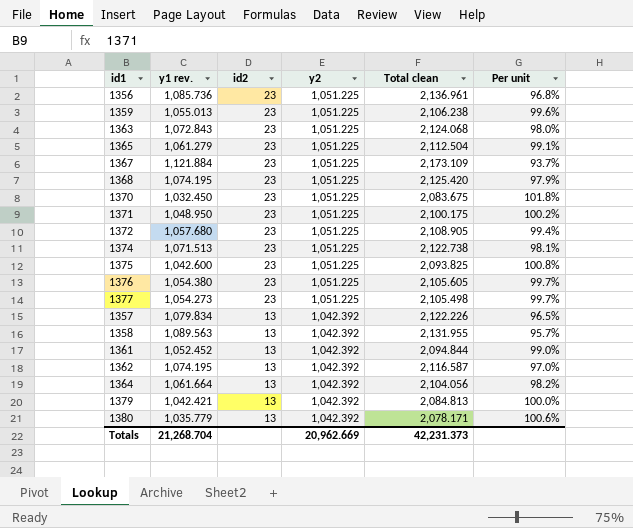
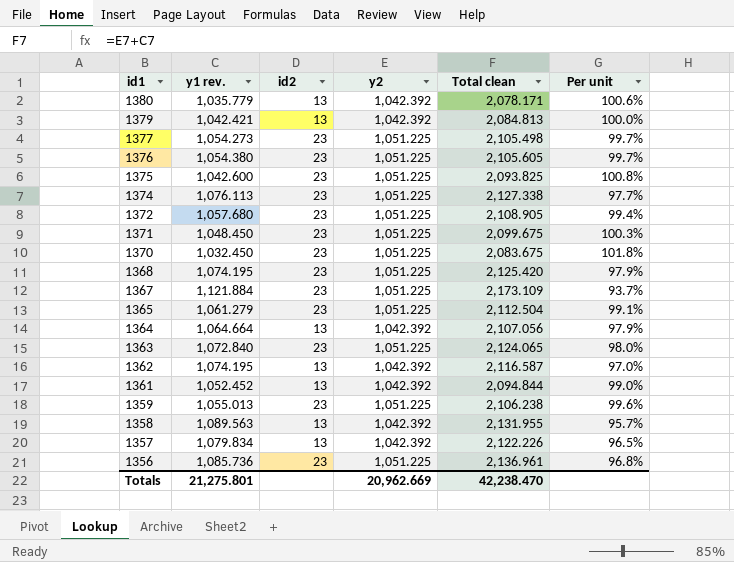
row order: id2 descending -> id1 descending
1374 | y1 rev.: 1,071.513 -> 1,076.113
1374 | Total clean: 2,122.738 -> 2,127.338
1374 | Per unit: 98.1% -> 97.7%
1371 | y1 rev.: 1,048.950 -> 1,048.450
1371 | Total clean: 2,100.175 -> 2,099.675
1371 | Per unit: 100.2% -> 100.3%
1364 | y1 rev.: 1,061.664 -> 1,064.664
1364 | Total clean: 2,104.056 -> 2,107.056
1364 | Per unit: 98.2% -> 97.9%
1363 | y1 rev.: 1,072.843 -> 1,072.840
1363 | Total clean: 2,124.068 -> 2,124.065
Totals | y1 rev.: 21,268.704 -> 21,275.801
Totals | Total clean: 42,231.373 -> 42,238.470

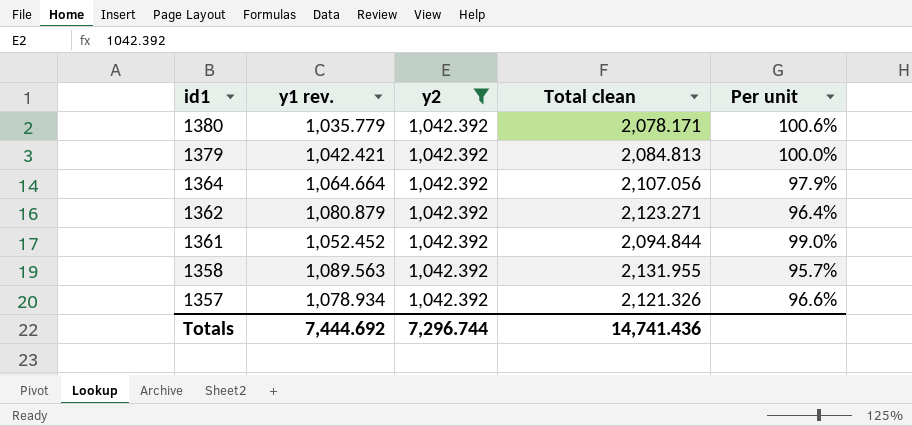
filter: none -> y2 = 1,042.392
column id2 | position: 3 -> none
1362 | y1 rev.: 1,074.195 -> 1,080.879
1362 | Total clean: 2,116.587 -> 2,123.271
1362 | Per unit: 97.0% -> 96.4%
1357 | y1 rev.: 1,079.834 -> 1,078.934
1357 | Total clean: 2,122.226 -> 2,121.326
1357 | Per unit: 96.5% -> 96.6%
Totals | y1 rev.: 21,275.801 -> 7,444.692
Totals | y2: 20,962.669 -> 7,296.744
Totals | Total clean: 42,238.470 -> 14,741.436

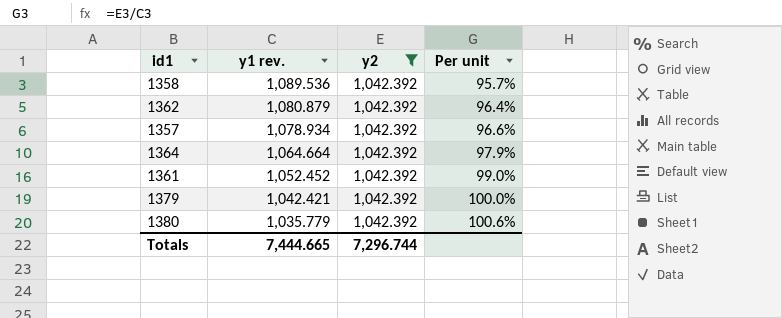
row order: id1 descending -> y1 rev. descending
column Total clean | formula: [y1 rev.] + [y2] -> none
1358 | y1 rev.: 1,089.563 -> 1,089.536
Totals | y1 rev.: 7,444.692 -> 7,444.665

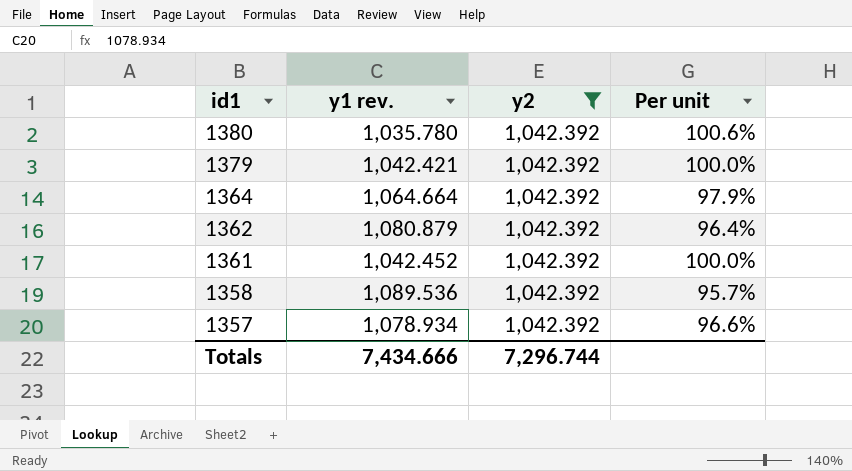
row order: y1 rev. descending -> id1 descending
1380 | y1 rev.: 1,035.779 -> 1,035.780
1361 | y1 rev.: 1,052.452 -> 1,042.452
1361 | Per unit: 99.0% -> 100.0%
Totals | y1 rev.: 7,444.665 -> 7,434.666

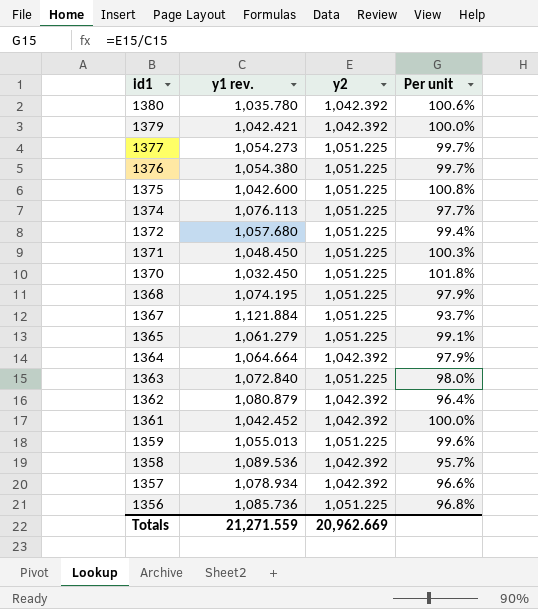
filter: y2 = 1,042.392 -> none
Totals | y1 rev.: 7,434.666 -> 21,271.559
Totals | y2: 7,296.744 -> 20,962.669

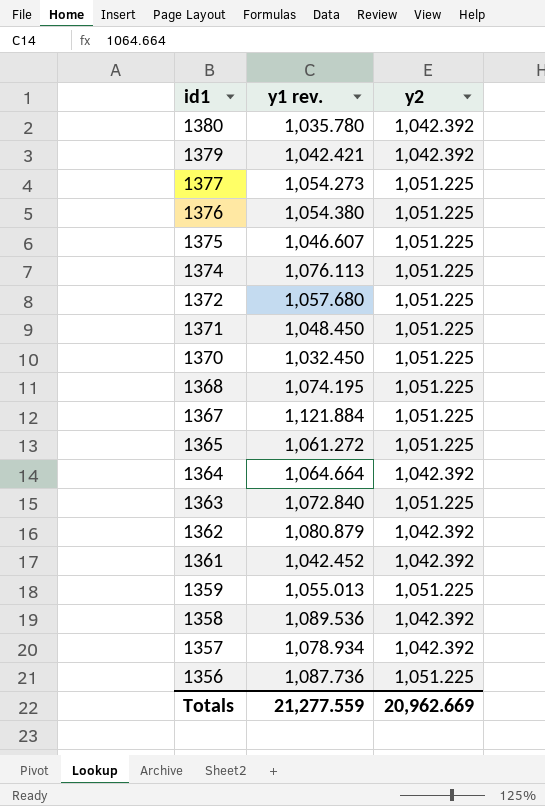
column Per unit | formula: [y2] / [y1 rev.] -> none
1375 | y1 rev.: 1,042.600 -> 1,046.607
1365 | y1 rev.: 1,061.279 -> 1,061.272
1356 | y1 rev.: 1,085.736 -> 1,087.736
Totals | y1 rev.: 21,271.559 -> 21,277.559

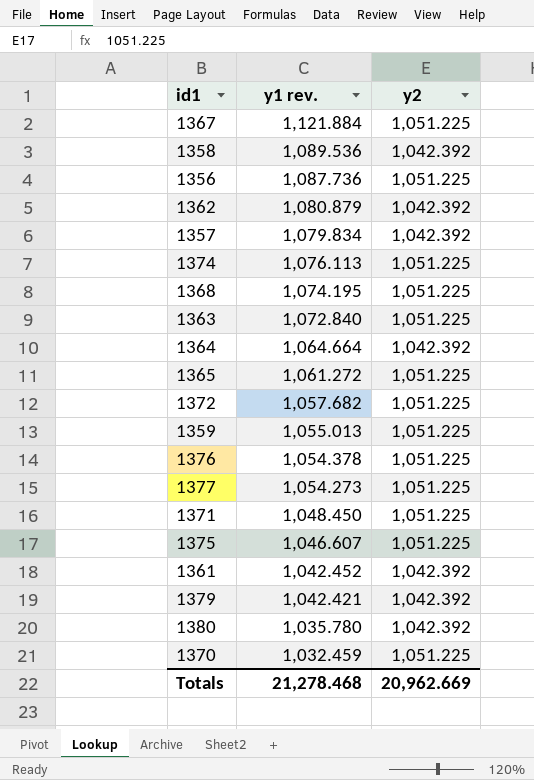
row order: id1 descending -> y1 rev. descending
1357 | y1 rev.: 1,078.934 -> 1,079.834
1372 | y1 rev.: 1,057.680 -> 1,057.682
1376 | y1 rev.: 1,054.380 -> 1,054.378
1370 | y1 rev.: 1,032.450 -> 1,032.459
Totals | y1 rev.: 21,277.559 -> 21,278.468

